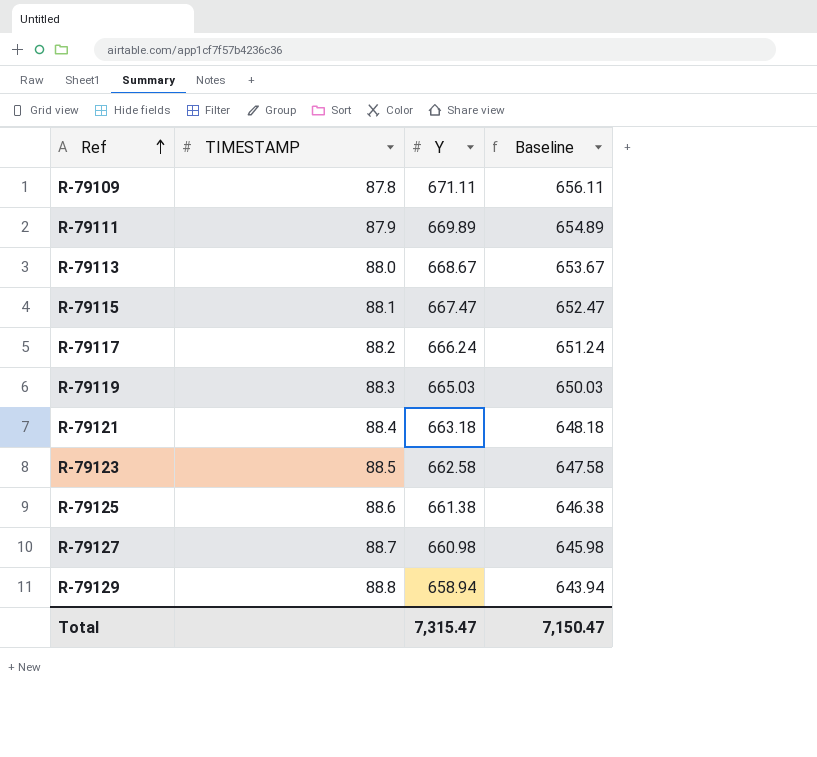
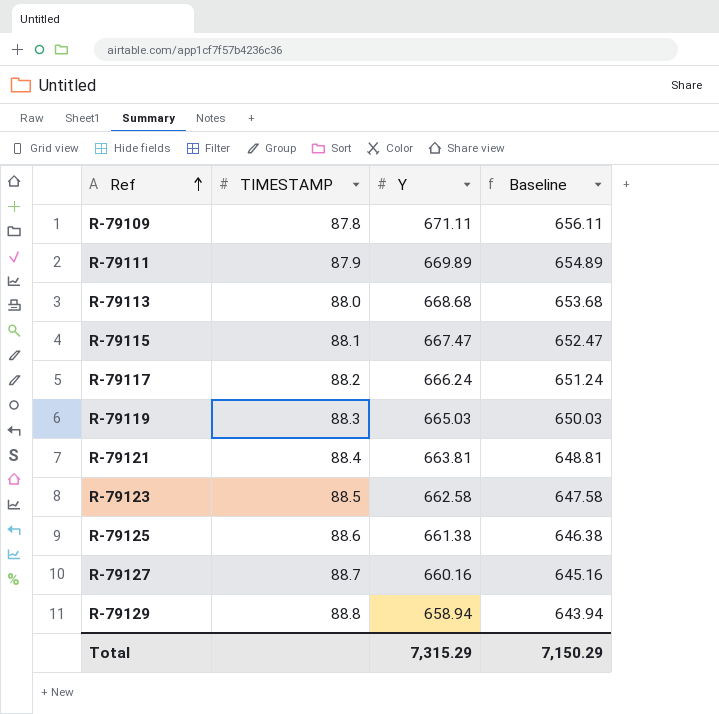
R-79113 | Y: 668.67 -> 668.68
R-79113 | Baseline: 653.67 -> 653.68
R-79121 | Y: 663.18 -> 663.81
R-79121 | Baseline: 648.18 -> 648.81
R-79127 | Y: 660.98 -> 660.16
R-79127 | Baseline: 645.98 -> 645.16
Total | Y: 7,315.47 -> 7,315.29
Total | Baseline: 7,150.47 -> 7,150.29

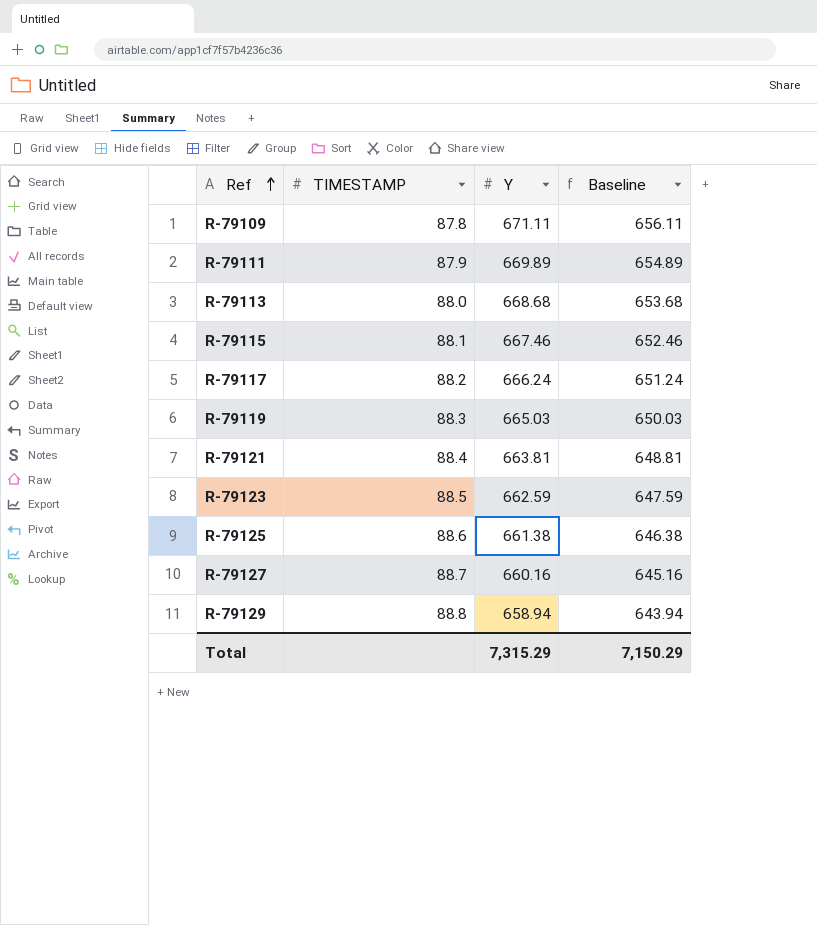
R-79115 | Y: 667.47 -> 667.46
R-79115 | Baseline: 652.47 -> 652.46
R-79123 | Y: 662.58 -> 662.59
R-79123 | Baseline: 647.58 -> 647.59

